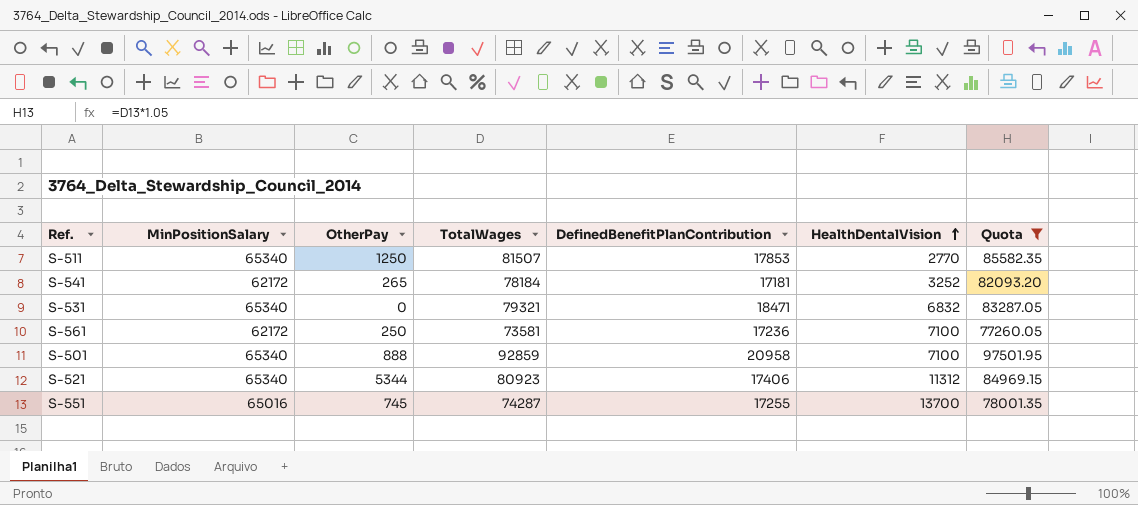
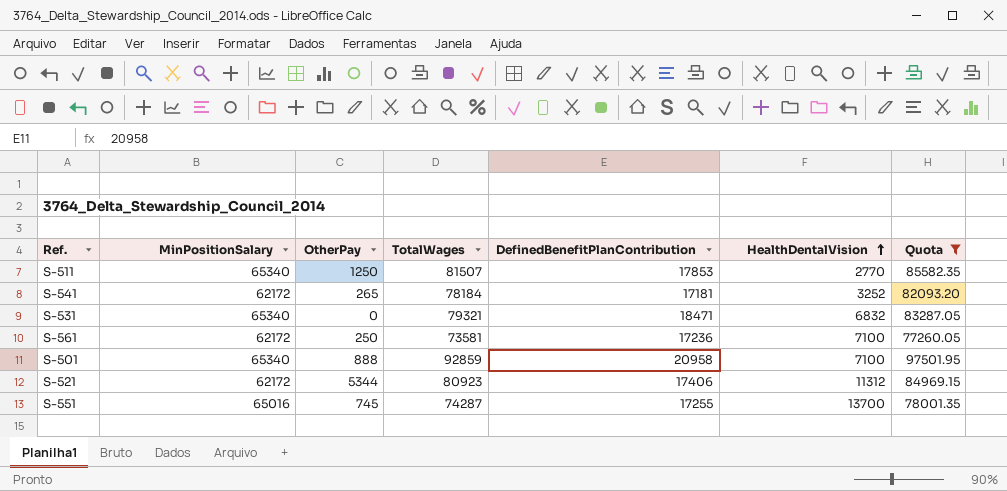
S-521 | MinPositionSalary: 65340 -> 62172

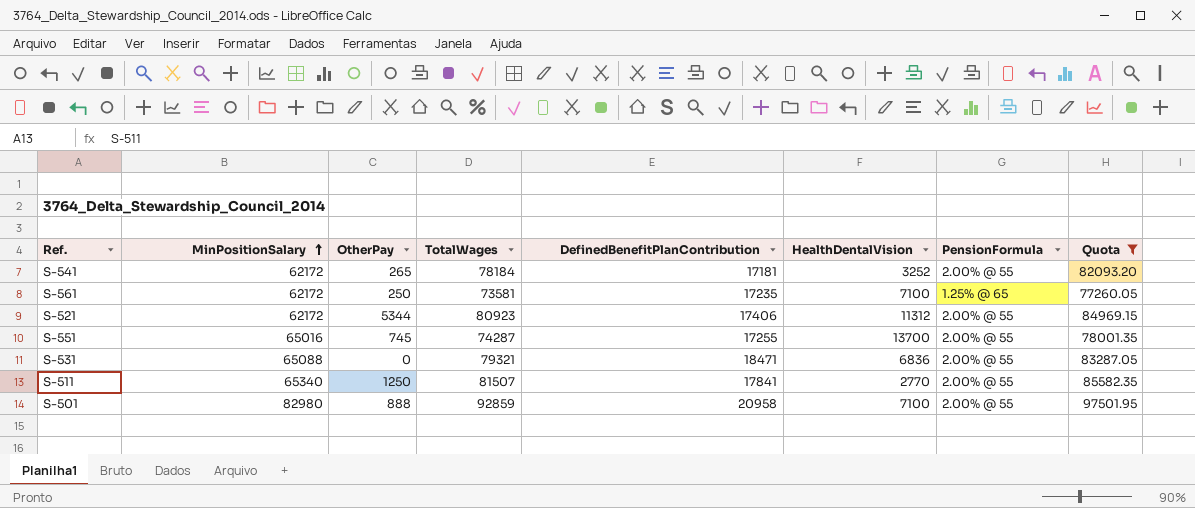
row order: HealthDentalVision ascending -> MinPositionSalary ascending
column PensionFormula | position: none -> 7
S-561 | DefinedBenefitPlanContribution: 17236 -> 17235
S-531 | MinPositionSalary: 65340 -> 65088
S-531 | HealthDentalVision: 6832 -> 6836
S-511 | DefinedBenefitPlanContribution: 17853 -> 17841
S-501 | MinPositionSalary: 65340 -> 82980

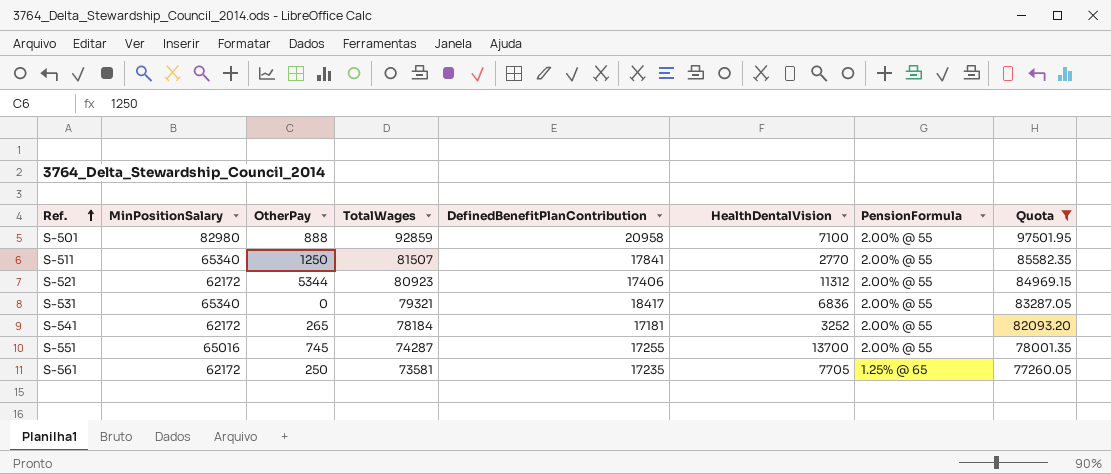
row order: MinPositionSalary ascending -> Ref. ascending
S-531 | MinPositionSalary: 65088 -> 65340
S-531 | DefinedBenefitPlanContribution: 18471 -> 18417
S-561 | HealthDentalVision: 7100 -> 7705

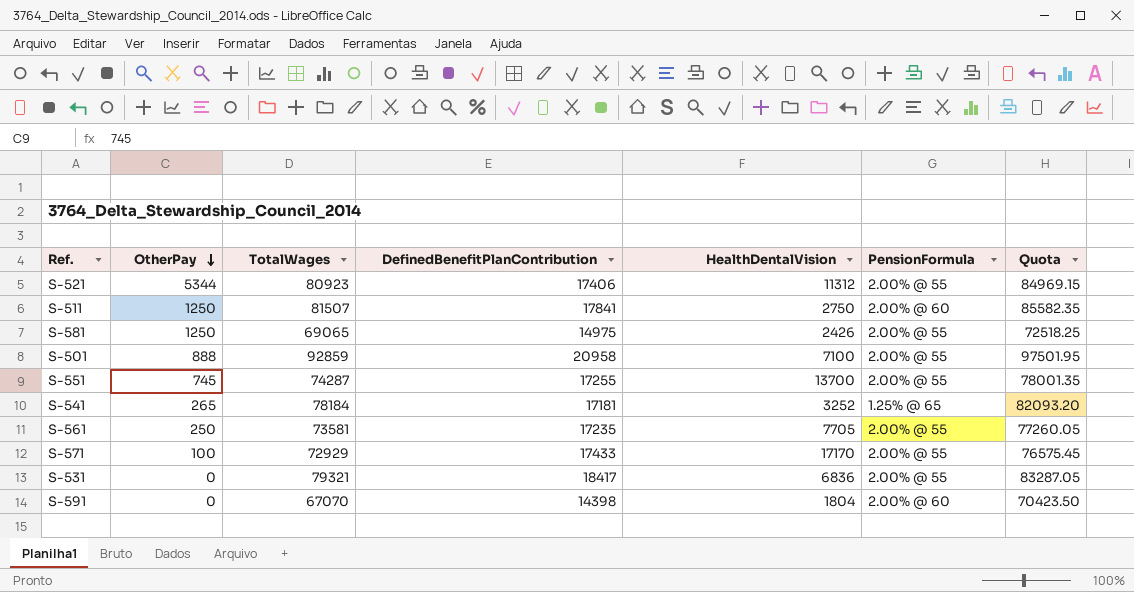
filter: Quota >= 77260.05 -> none
row order: Ref. ascending -> OtherPay descending
column MinPositionSalary | position: 2 -> none
S-511 | HealthDentalVision: 2770 -> 2750
S-511 | PensionFormula: 2.00% @ 55 -> 2.00% @ 60
S-541 | PensionFormula: 2.00% @ 55 -> 1.25% @ 65
S-561 | PensionFormula: 1.25% @ 65 -> 2.00% @ 55

